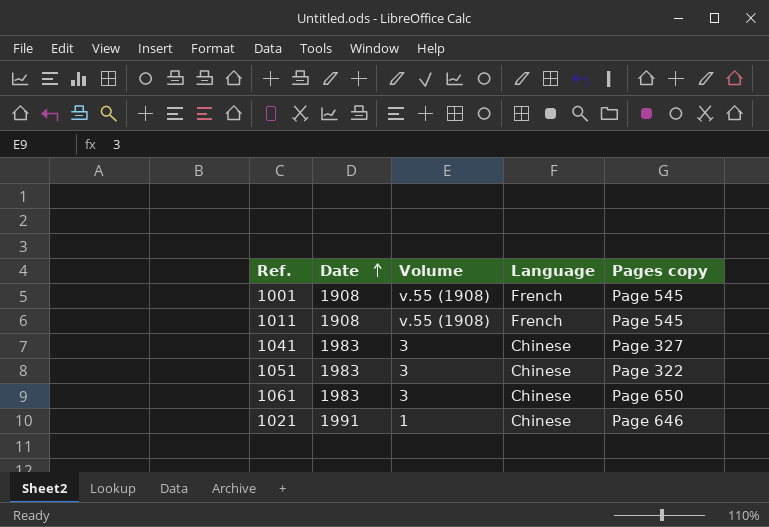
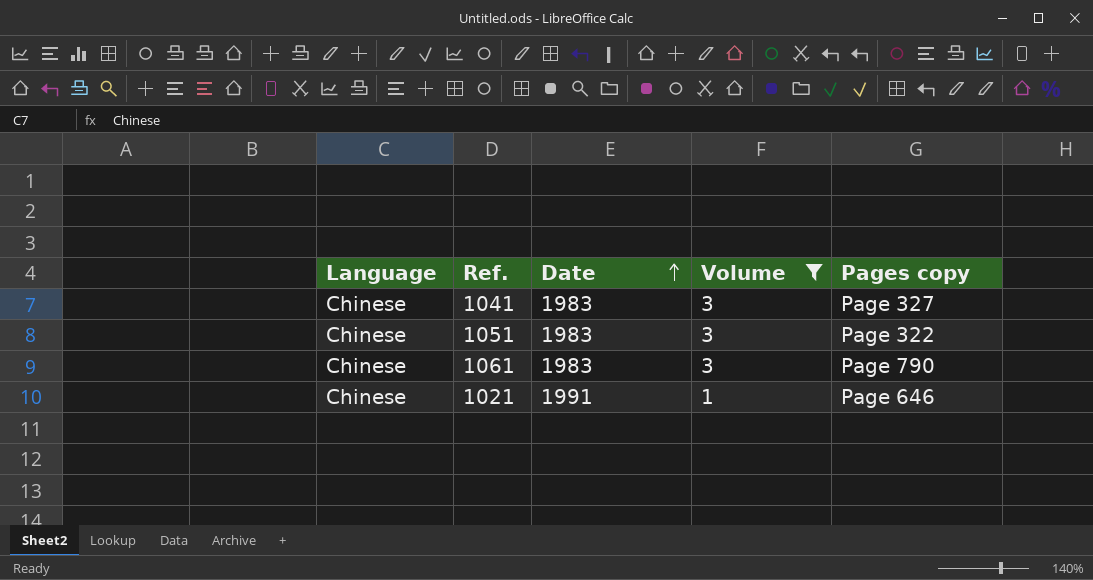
filter: none -> Volume != v.55 (1908)
column Language | position: 4 -> 1
1061 | Pages copy: Page 650 -> Page 790

